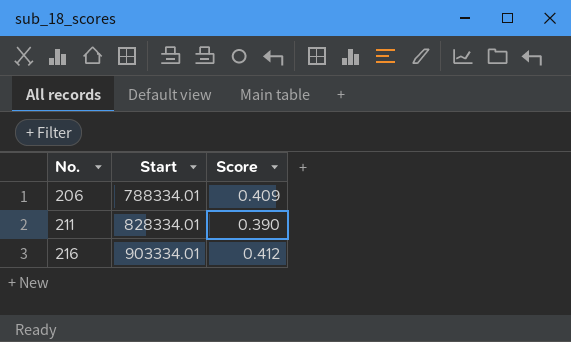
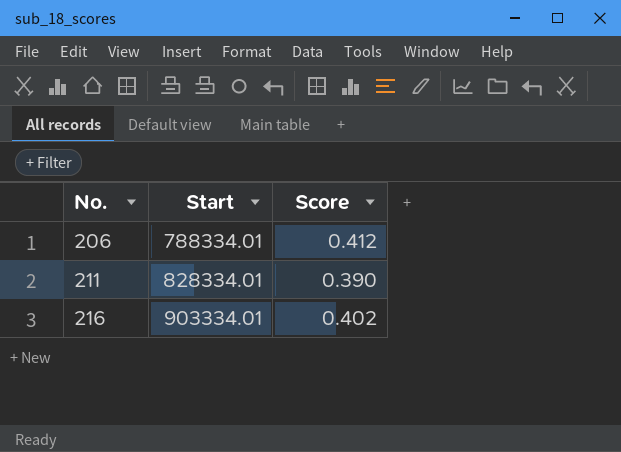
206 | Score: 0.409 -> 0.412
216 | Score: 0.412 -> 0.402

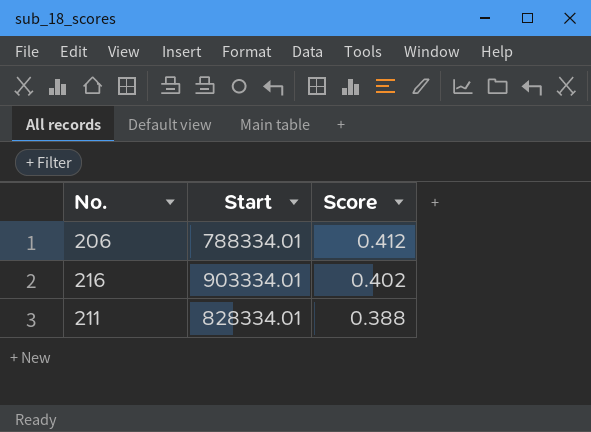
row order: No. ascending -> Score descending
211 | Score: 0.390 -> 0.388

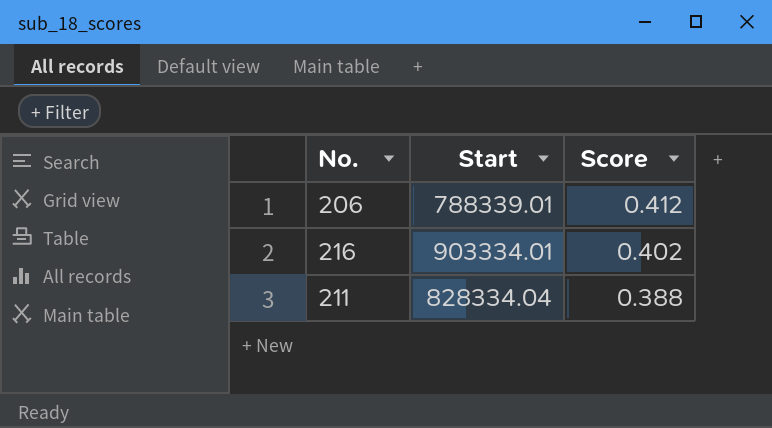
206 | Start: 788334.01 -> 788339.01
211 | Start: 828334.01 -> 828334.04

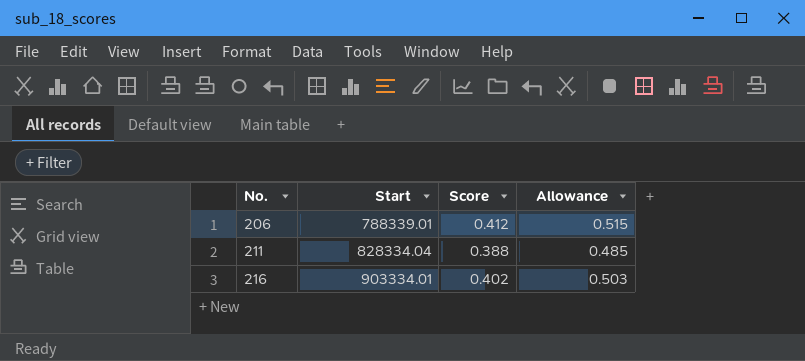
row order: Score descending -> No. ascending
column Allowance | formula: none -> [Score] * 1.25

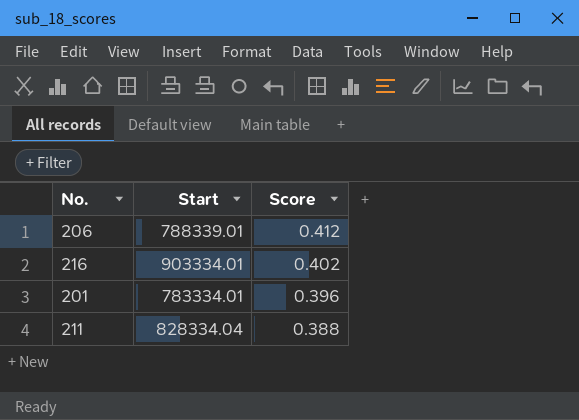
row order: No. ascending -> Score descending
column Allowance | formula: [Score] * 1.25 -> none
row 201: none -> 783334.01 | 0.396

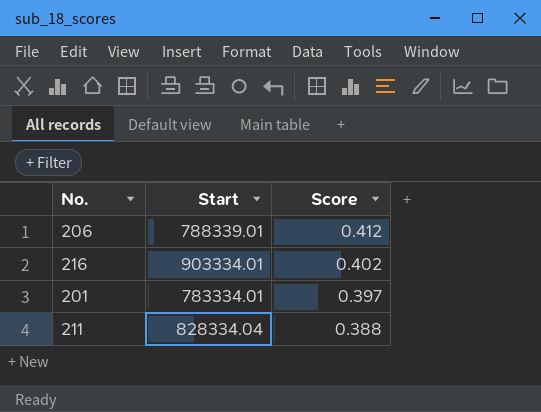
201 | Score: 0.396 -> 0.397

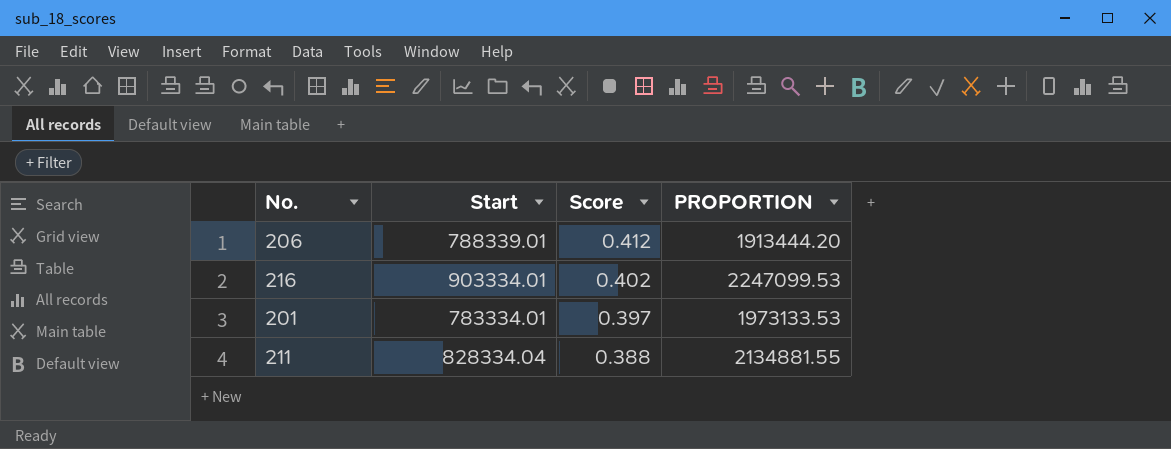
column PROPORTION | formula: none -> [Start] / [Score]

